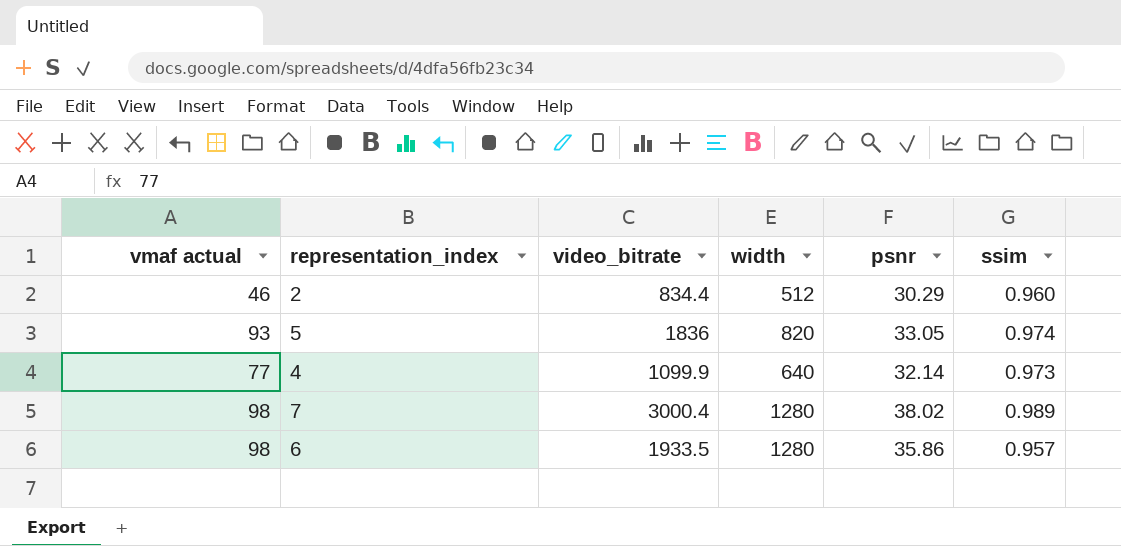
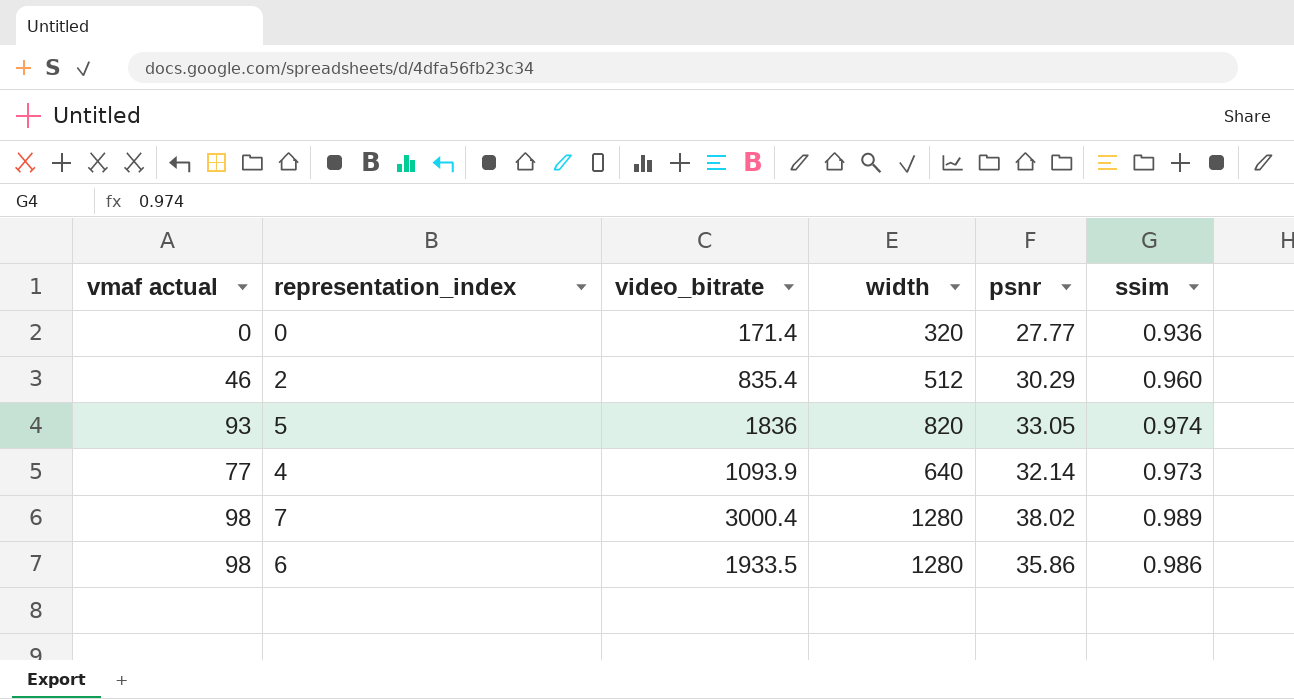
row 0: none -> 0 | 171.4 | 320 | 27.77 | 0.936
2 | video_bitrate: 834.4 -> 835.4
4 | video_bitrate: 1099.9 -> 1093.9
6 | ssim: 0.957 -> 0.986

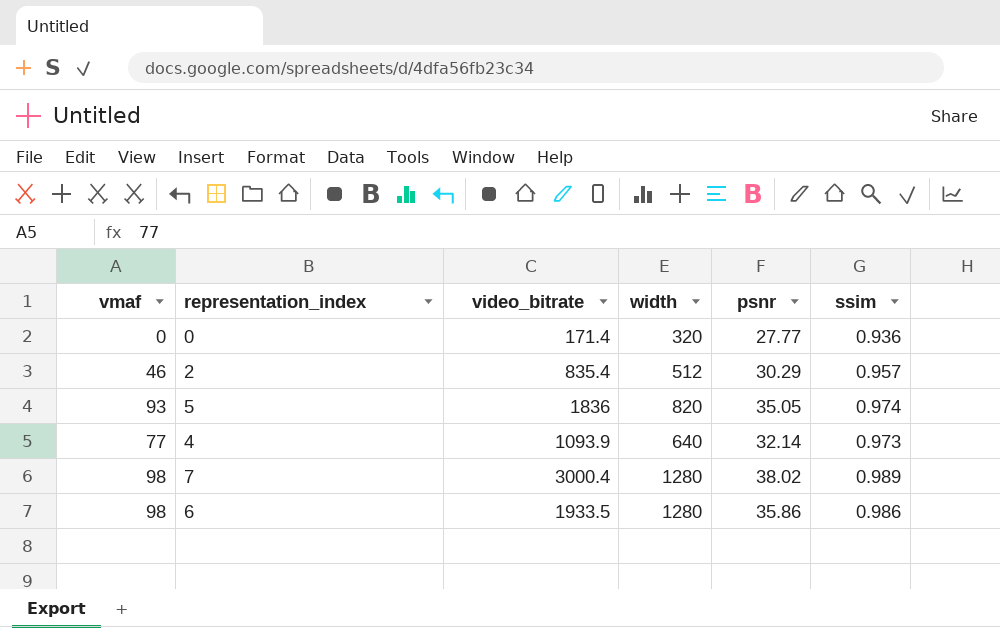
column name: vmaf actual -> vmaf
2 | ssim: 0.960 -> 0.957
5 | psnr: 33.05 -> 35.05

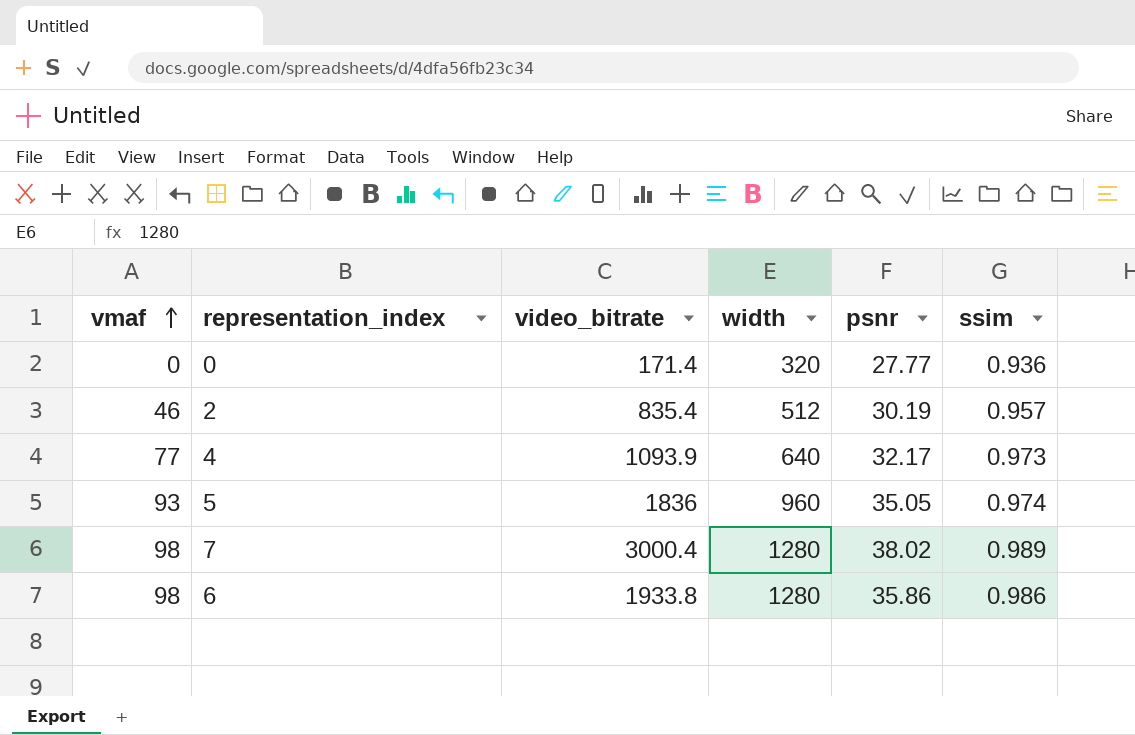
row order: none -> vmaf ascending
2 | psnr: 30.29 -> 30.19
4 | psnr: 32.14 -> 32.17
5 | width: 820 -> 960
6 | video_bitrate: 1933.5 -> 1933.8

